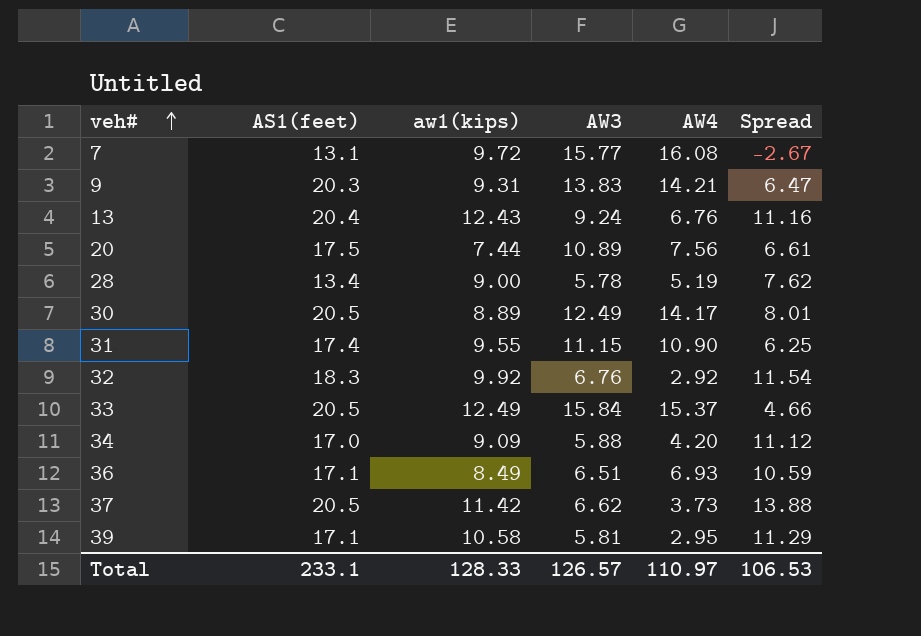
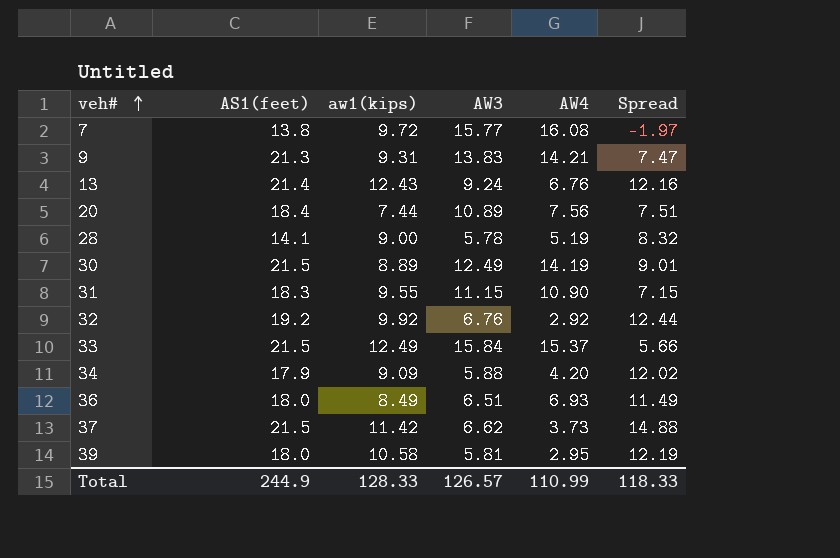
7 | AS1(feet): 13.1 -> 13.8
7 | Spread: -2.67 -> -1.97
9 | AS1(feet): 20.3 -> 21.3
9 | Spread: 6.47 -> 7.47
13 | AS1(feet): 20.4 -> 21.4
13 | Spread: 11.16 -> 12.16
20 | AS1(feet): 17.5 -> 18.4
20 | Spread: 6.61 -> 7.51
28 | AS1(feet): 13.4 -> 14.1
28 | Spread: 7.62 -> 8.32
30 | AS1(feet): 20.5 -> 21.5
30 | AW4: 14.17 -> 14.19
30 | Spread: 8.01 -> 9.01
31 | AS1(feet): 17.4 -> 18.3
31 | Spread: 6.25 -> 7.15
32 | AS1(feet): 18.3 -> 19.2
32 | Spread: 11.54 -> 12.44
33 | AS1(feet): 20.5 -> 21.5
33 | Spread: 4.66 -> 5.66
34 | AS1(feet): 17.0 -> 17.9
34 | Spread: 11.12 -> 12.02
36 | AS1(feet): 17.1 -> 18.0
36 | Spread: 10.59 -> 11.49
37 | AS1(feet): 20.5 -> 21.5
37 | Spread: 13.88 -> 14.88
39 | AS1(feet): 17.1 -> 18.0
39 | Spread: 11.29 -> 12.19
Total | AS1(feet): 233.1 -> 244.9
Total | AW4: 110.97 -> 110.99
Total | Spread: 106.53 -> 118.33

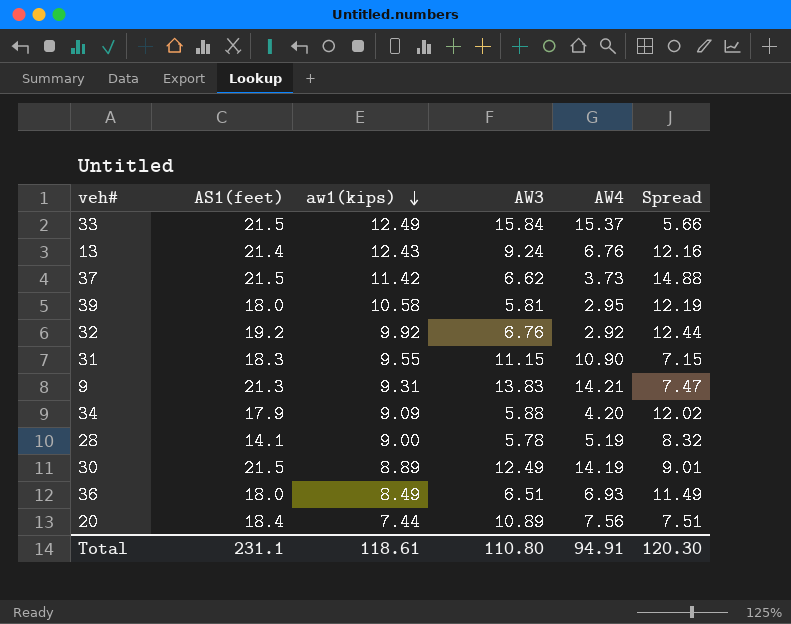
row order: veh# ascending -> aw1(kips) descending
row 7: 13.8 | 9.72 | 15.77 | 16.08 | -1.97 -> none
Total | AS1(feet): 244.9 -> 231.1
Total | aw1(kips): 128.33 -> 118.61
Total | AW3: 126.57 -> 110.80
Total | AW4: 110.99 -> 94.91
Total | Spread: 118.33 -> 120.30

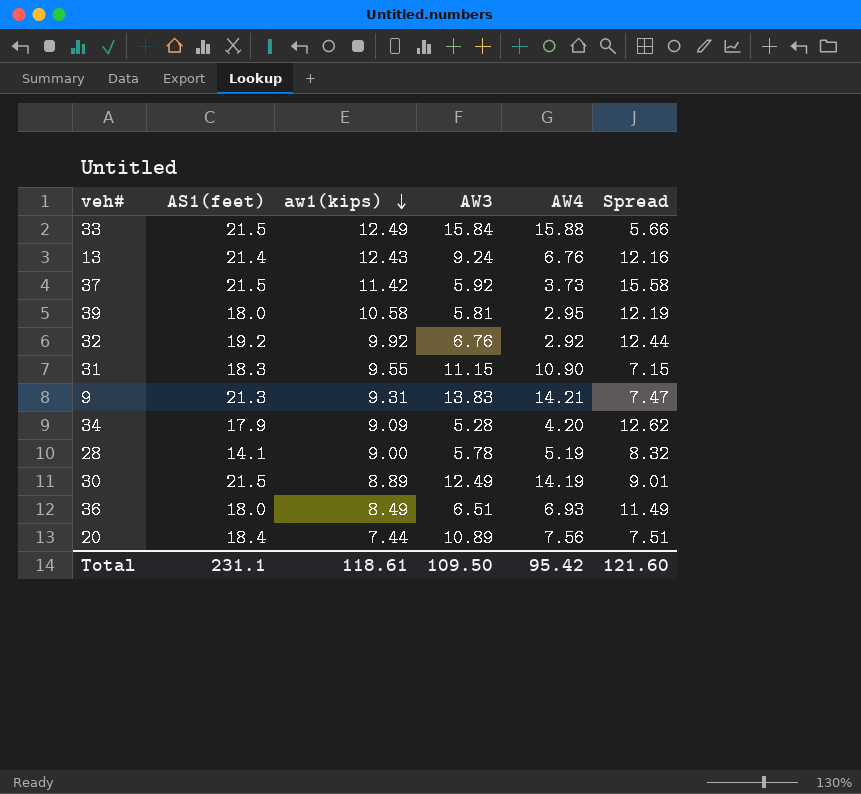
33 | AW4: 15.37 -> 15.88
37 | AW3: 6.62 -> 5.92
37 | Spread: 14.88 -> 15.58
34 | AW3: 5.88 -> 5.28
34 | Spread: 12.02 -> 12.62
Total | AW3: 110.80 -> 109.50
Total | AW4: 94.91 -> 95.42
Total | Spread: 120.30 -> 121.60

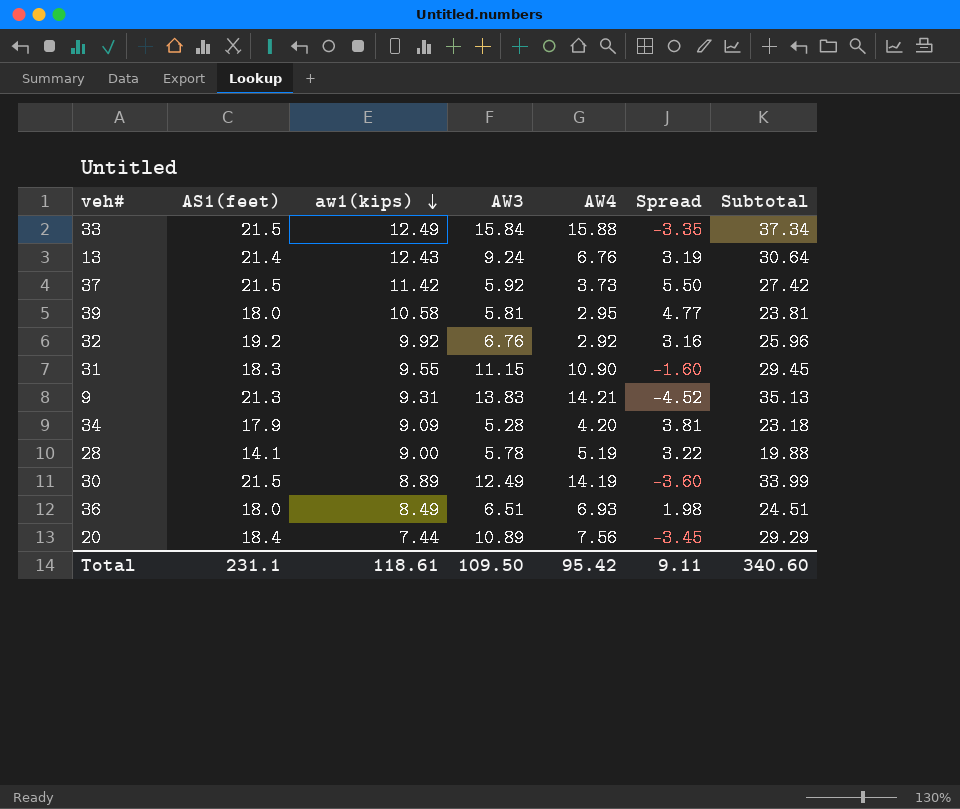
column Spread | formula: [AS1(feet)] - [AW3] -> [aw1(kips)] - [AW3]
column Subtotal | formula: none -> [AS1(feet)] + [AW3]
Total | Spread: 121.60 -> 9.11

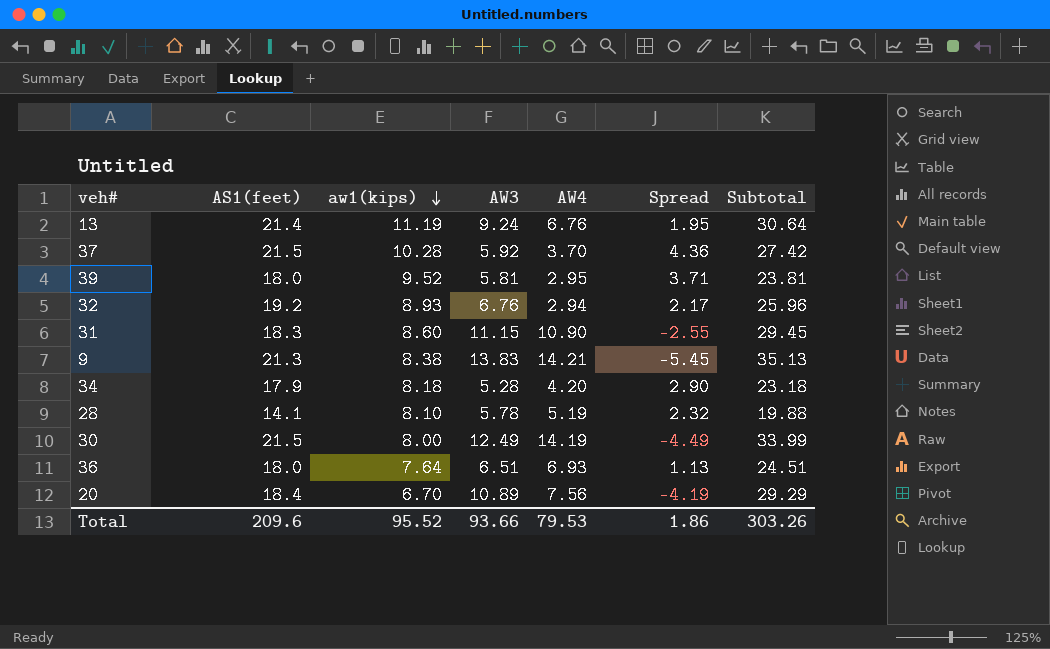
row 33: 21.5 | 12.49 | 15.84 | 15.88 | -3.35 | 37.34 -> none
13 | aw1(kips): 12.43 -> 11.19
13 | Spread: 3.19 -> 1.95
37 | aw1(kips): 11.42 -> 10.28
37 | AW4: 3.73 -> 3.70
37 | Spread: 5.50 -> 4.36
39 | aw1(kips): 10.58 -> 9.52
39 | Spread: 4.77 -> 3.71
32 | aw1(kips): 9.92 -> 8.93
32 | AW4: 2.92 -> 2.94
32 | Spread: 3.16 -> 2.17
31 | aw1(kips): 9.55 -> 8.60
31 | Spread: -1.60 -> -2.55
9 | aw1(kips): 9.31 -> 8.38
9 | Spread: -4.52 -> -5.45
34 | aw1(kips): 9.09 -> 8.18
34 | Spread: 3.81 -> 2.90
28 | aw1(kips): 9.00 -> 8.10
28 | Spread: 3.22 -> 2.32
30 | aw1(kips): 8.89 -> 8.00
30 | Spread: -3.60 -> -4.49
36 | aw1(kips): 8.49 -> 7.64
36 | Spread: 1.98 -> 1.13
20 | aw1(kips): 7.44 -> 6.70
20 | Spread: -3.45 -> -4.19
Total | AS1(feet): 231.1 -> 209.6
Total | aw1(kips): 118.61 -> 95.52
Total | AW3: 109.50 -> 93.66
Total | AW4: 95.42 -> 79.53
Total | Spread: 9.11 -> 1.86
Total | Subtotal: 340.60 -> 303.26

